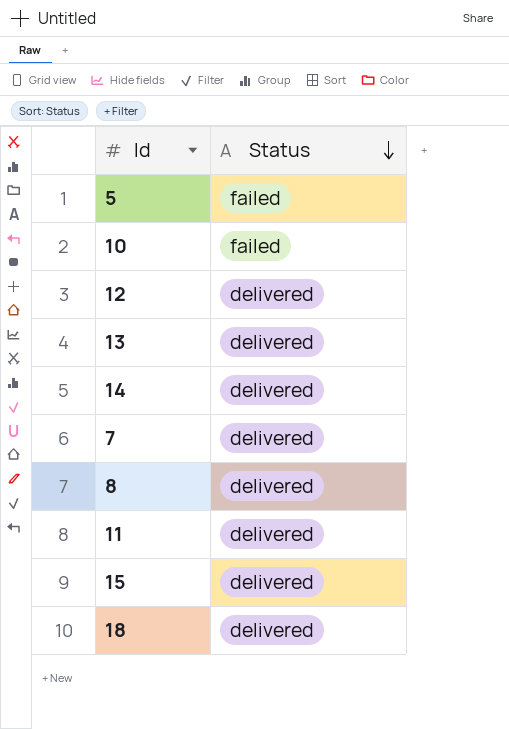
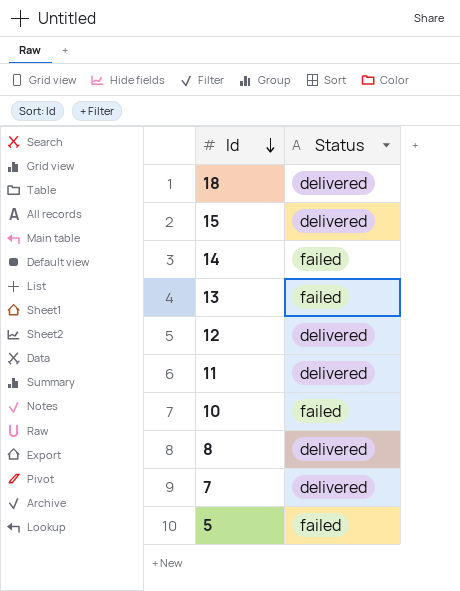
row order: Status descending -> Id descending
14 | Status: delivered -> failed
13 | Status: delivered -> failed

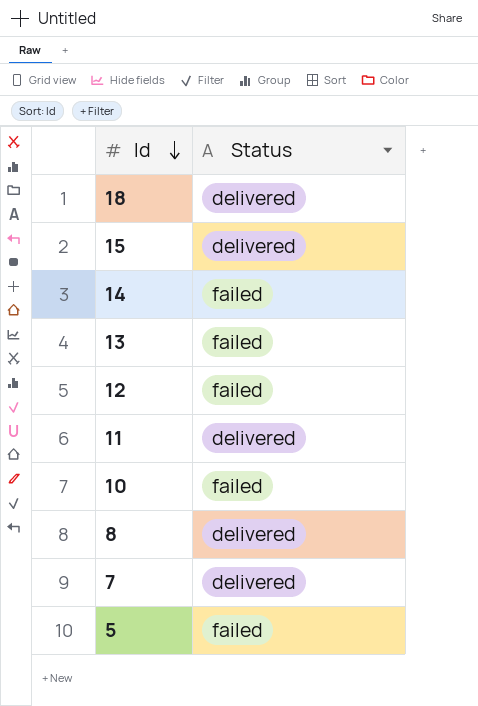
12 | Status: delivered -> failed

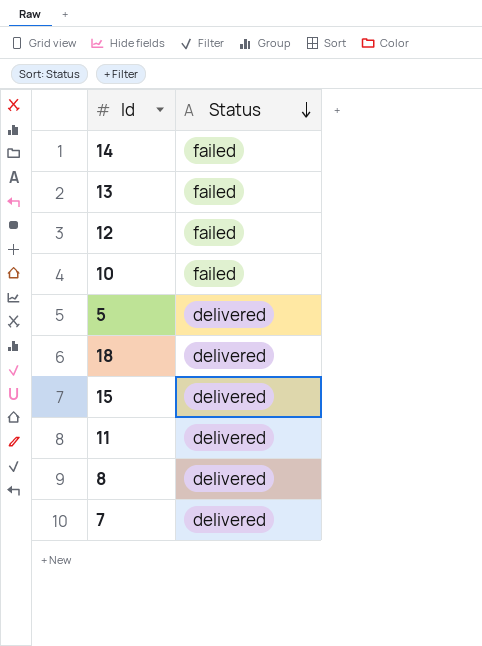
row order: Id descending -> Status descending
5 | Status: failed -> delivered

